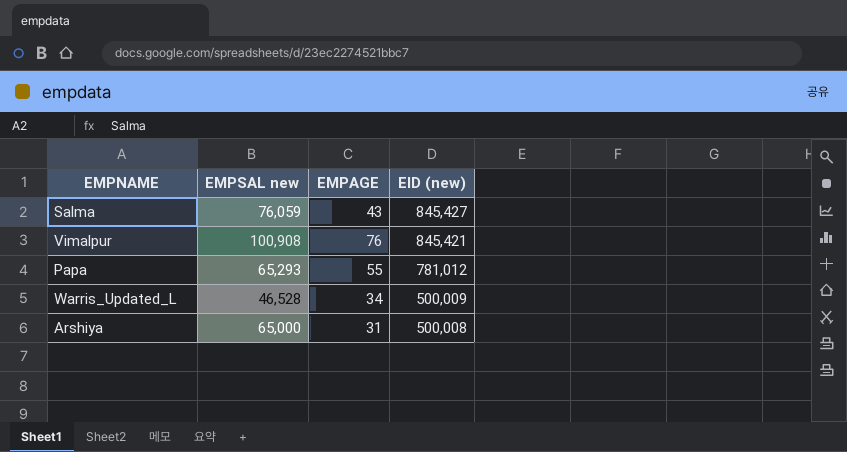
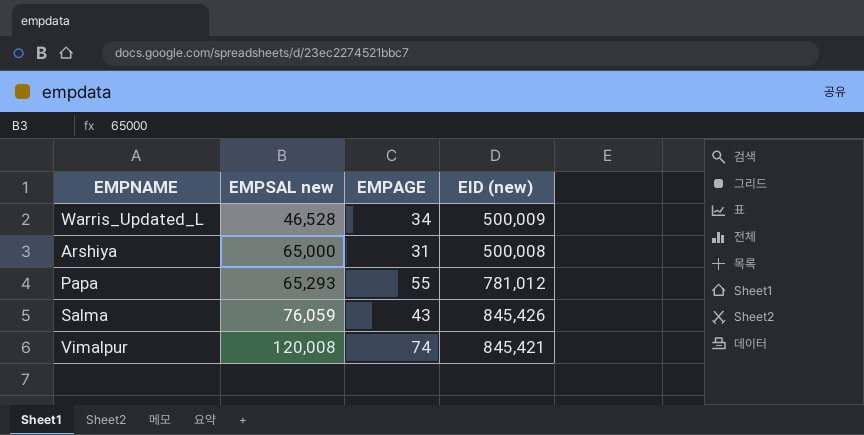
row order: EID (new) descending -> EMPSAL new ascending
Salma | EID (new): 845,427 -> 845,426
Vimalpur | EMPSAL new: 100,908 -> 120,008
Vimalpur | EMPAGE: 76 -> 74

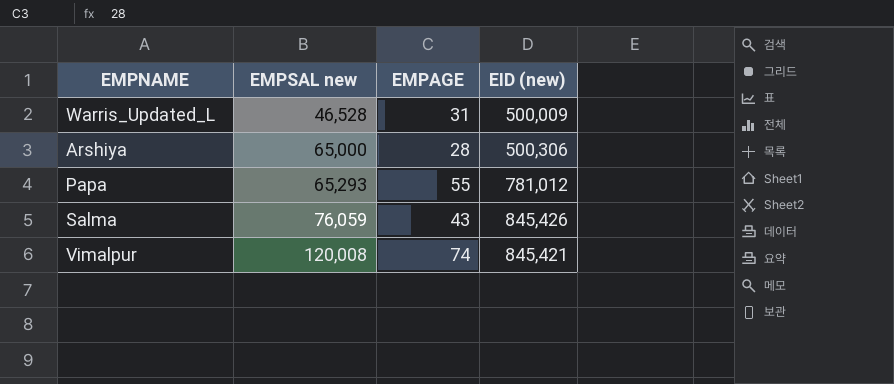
Warris_Updated_L | EMPAGE: 34 -> 31
Arshiya | EMPAGE: 31 -> 28
Arshiya | EID (new): 500,008 -> 500,306

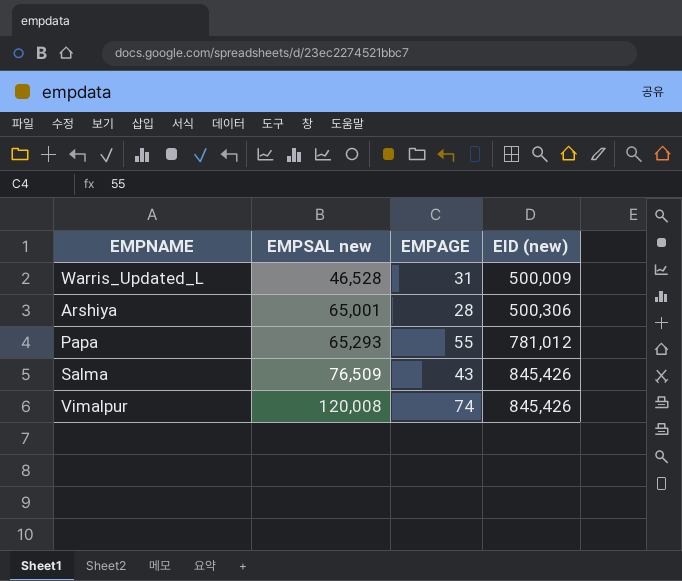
Arshiya | EMPSAL new: 65,000 -> 65,001
Salma | EMPSAL new: 76,059 -> 76,509
Vimalpur | EID (new): 845,421 -> 845,426

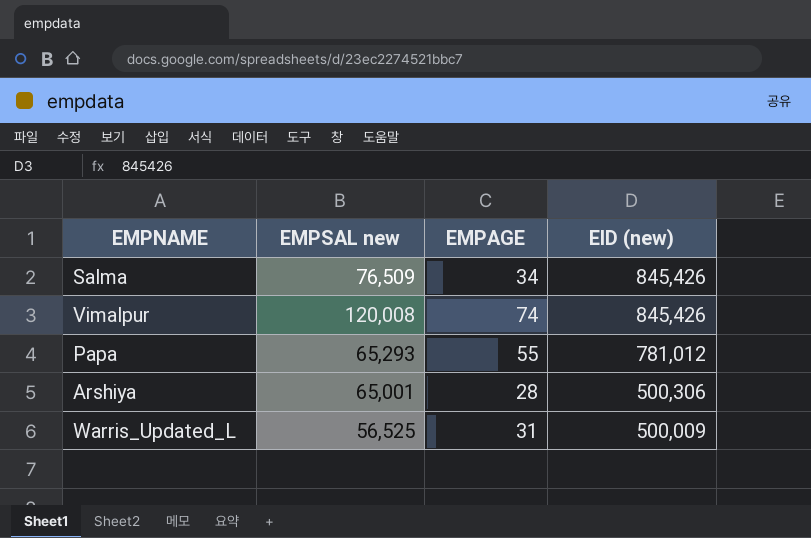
row order: EMPSAL new ascending -> EID (new) descending
Salma | EMPAGE: 43 -> 34
Warris_Updated_L | EMPSAL new: 46,528 -> 56,525

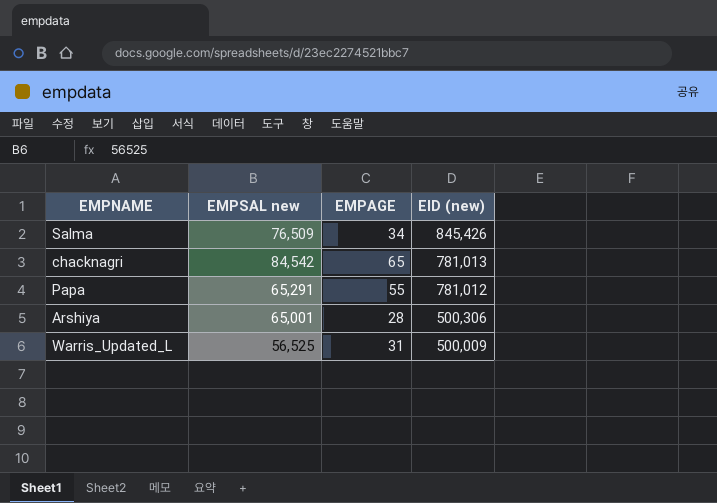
row Vimalpur: 120,008 | 74 | 845,426 -> none
row chacknagri: none -> 84,542 | 65 | 781,013
Papa | EMPSAL new: 65,293 -> 65,291

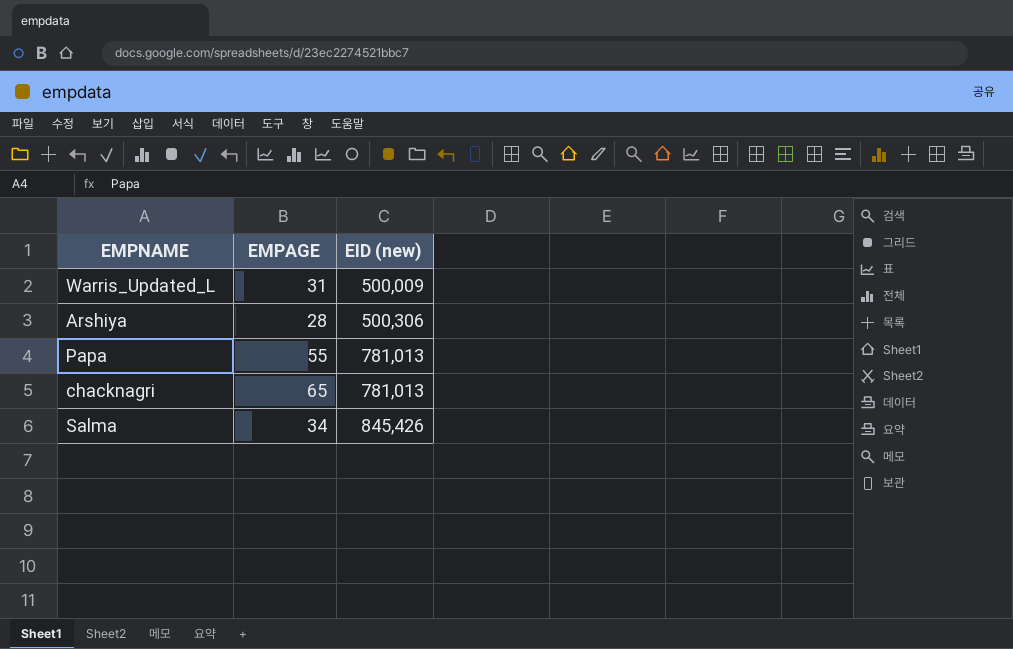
row order: EID (new) descending -> EID (new) ascending
column EMPSAL new | position: 2 -> none
Papa | EID (new): 781,012 -> 781,013

